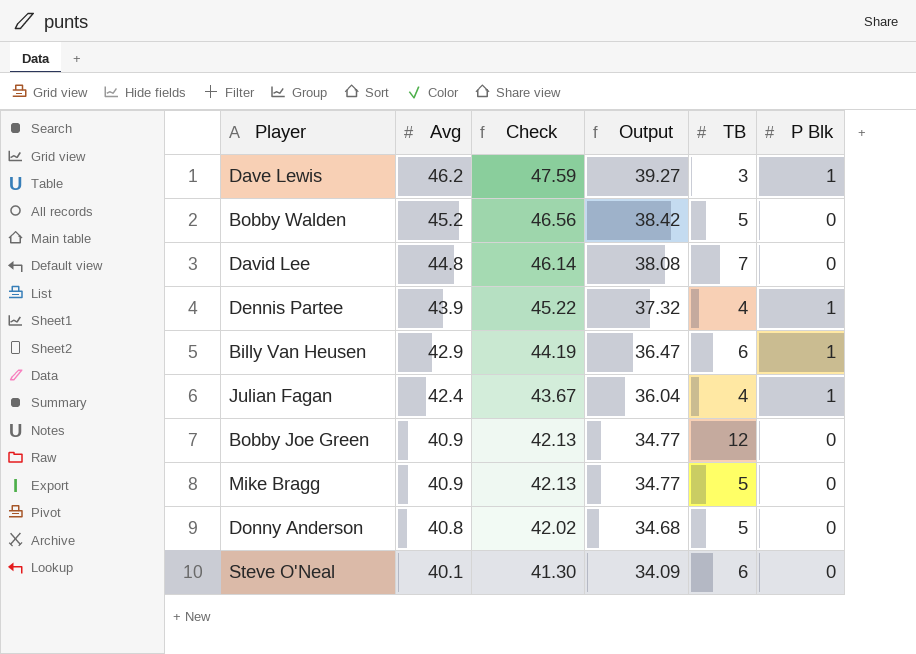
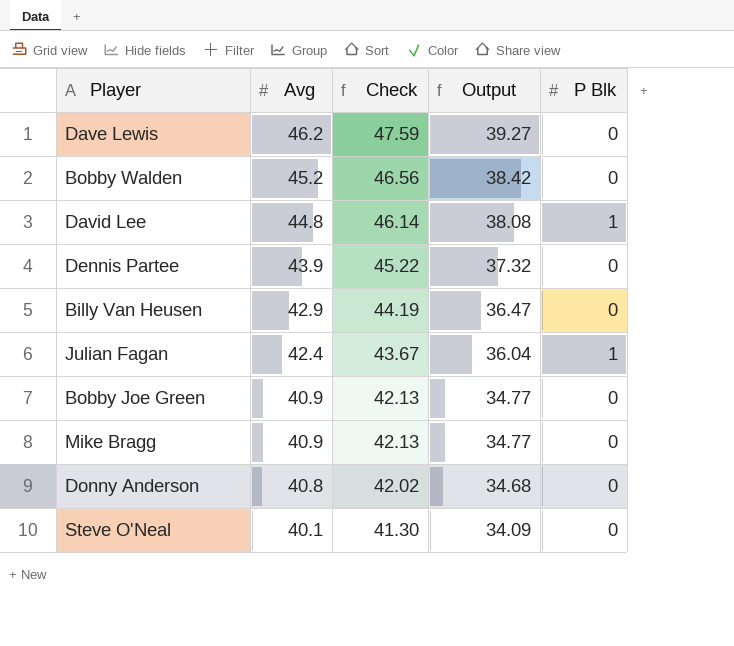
column TB | position: 5 -> none
Dave Lewis | P Blk: 1 -> 0
David Lee | P Blk: 0 -> 1
Dennis Partee | P Blk: 1 -> 0
Billy Van Heusen | P Blk: 1 -> 0

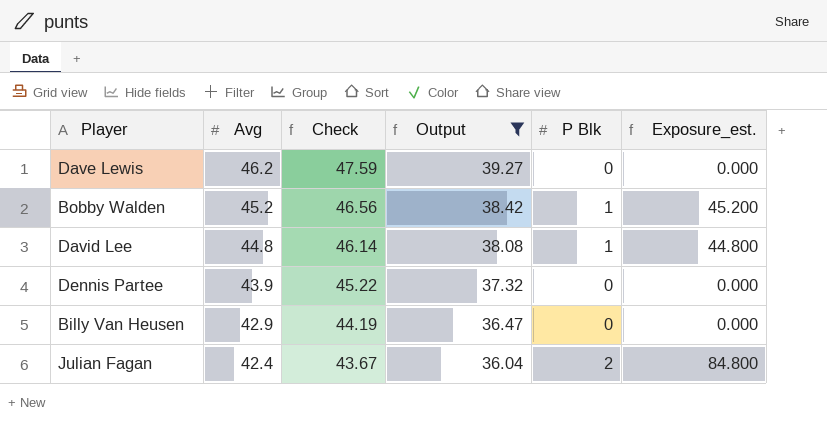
filter: none -> Output >= 36.04
column Exposure_est. | formula: none -> [Avg] * [P Blk]
Bobby Walden | P Blk: 0 -> 1
Julian Fagan | P Blk: 1 -> 2

